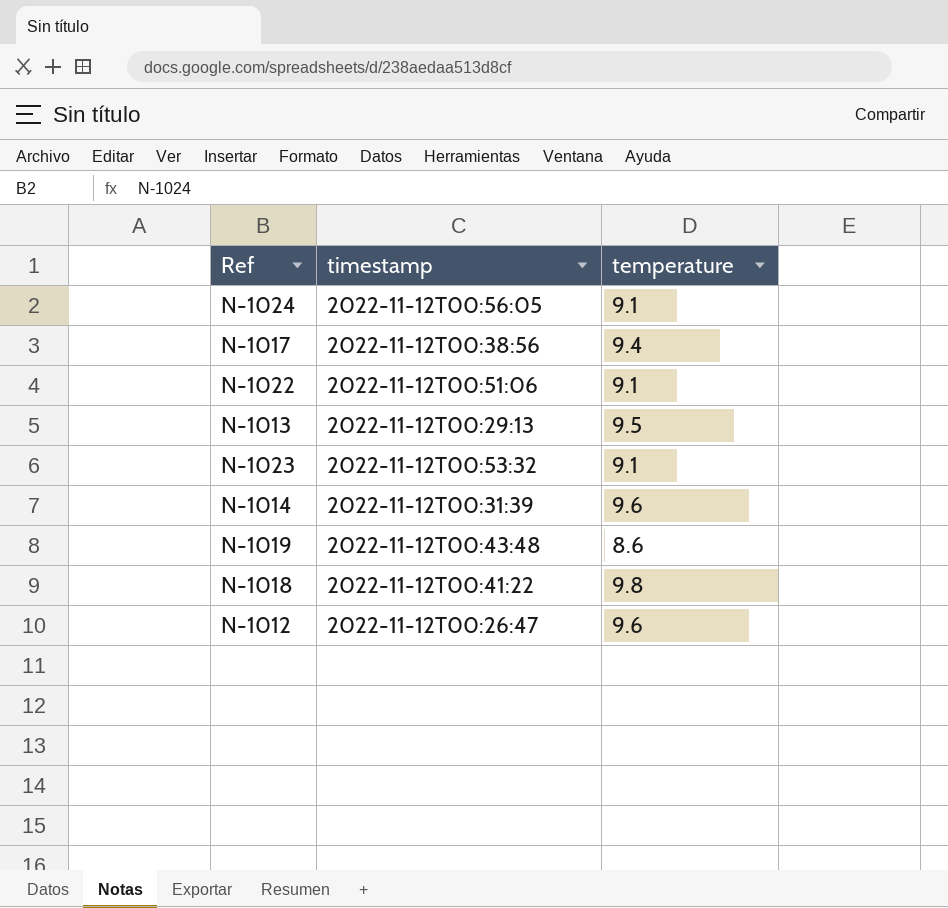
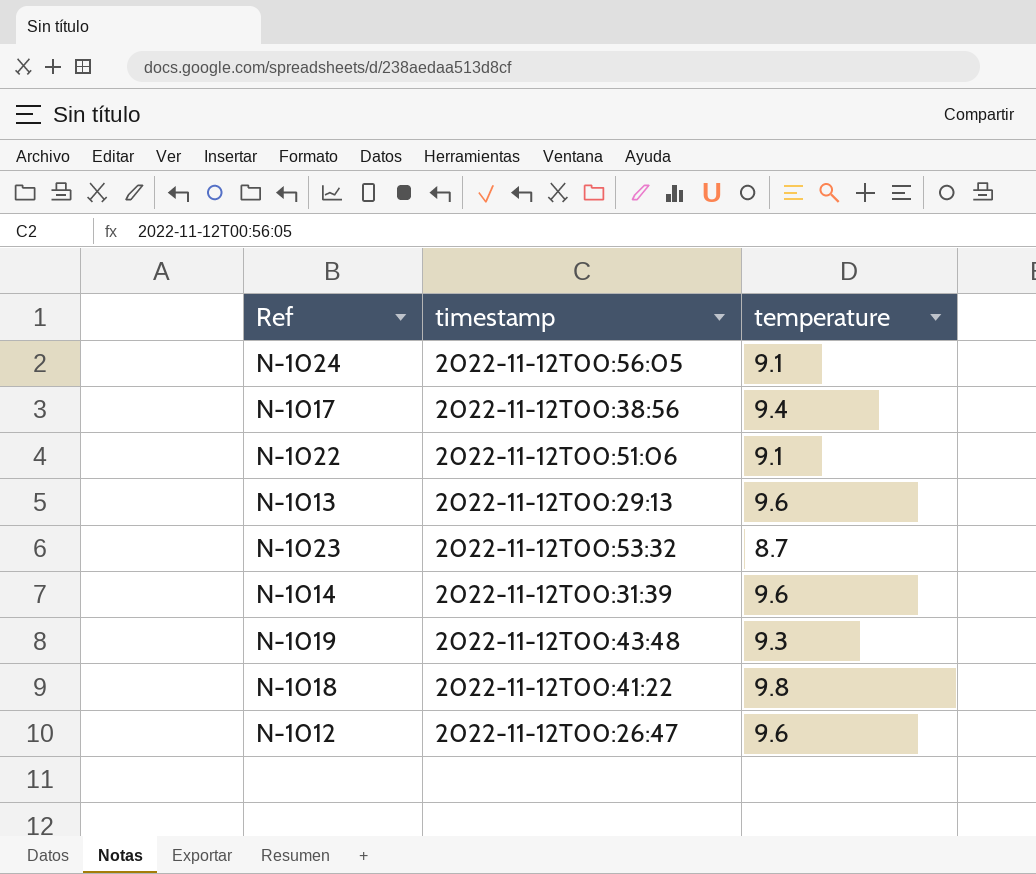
N-1013 | temperature: 9.5 -> 9.6
N-1023 | temperature: 9.1 -> 8.7
N-1019 | temperature: 8.6 -> 9.3

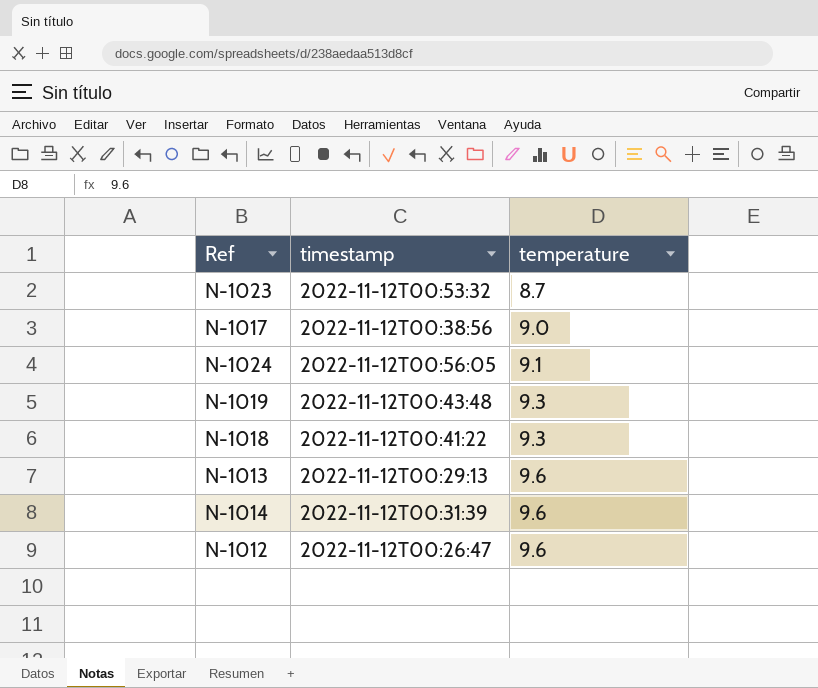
row order: none -> temperature ascending
row N-1022: 2022-11-12T00:51:06 | 9.1 -> none
N-1017 | temperature: 9.4 -> 9.0
N-1018 | temperature: 9.8 -> 9.3

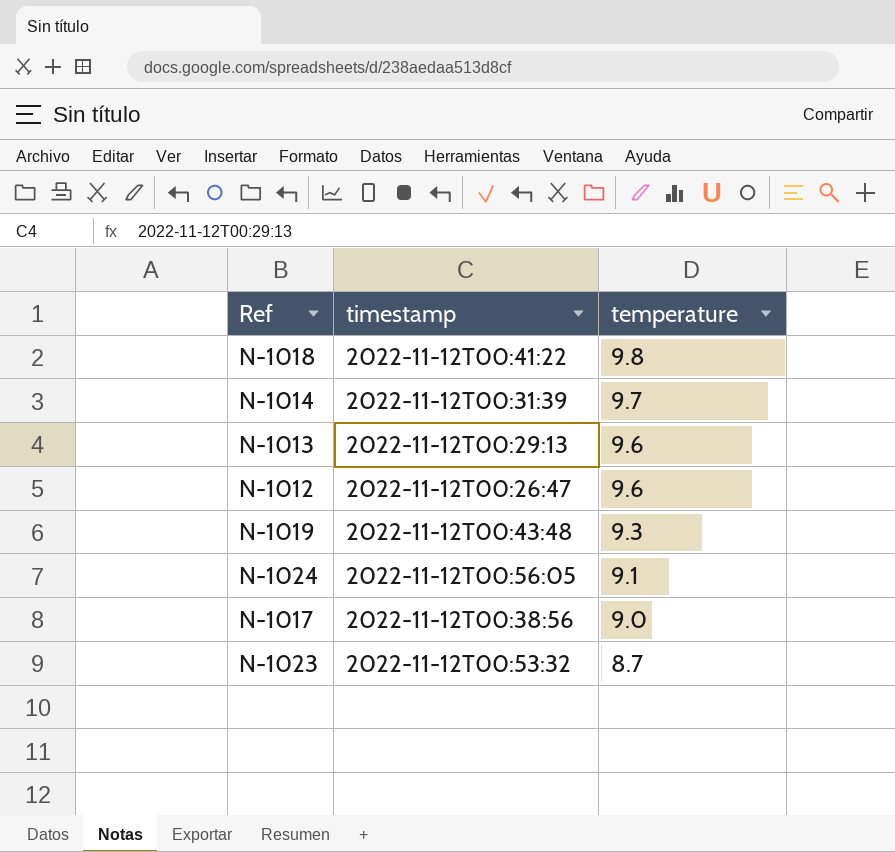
row order: temperature ascending -> temperature descending
N-1018 | temperature: 9.3 -> 9.8
N-1014 | temperature: 9.6 -> 9.7

